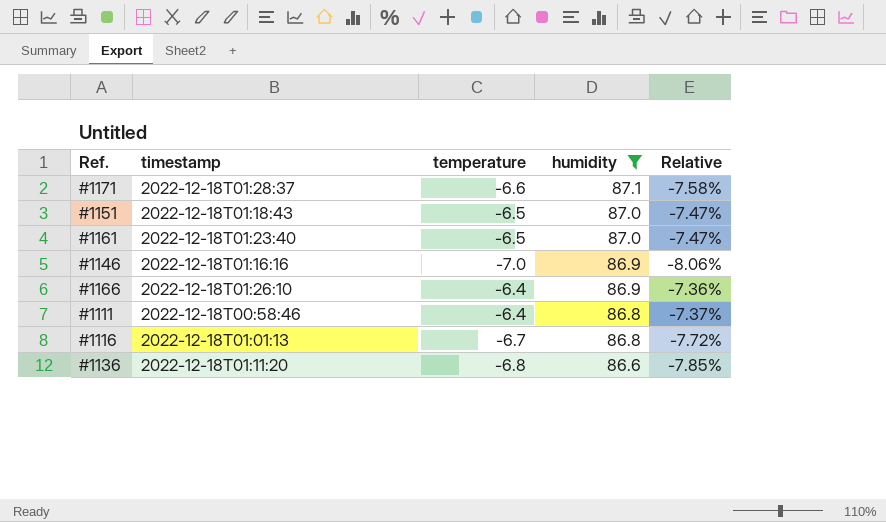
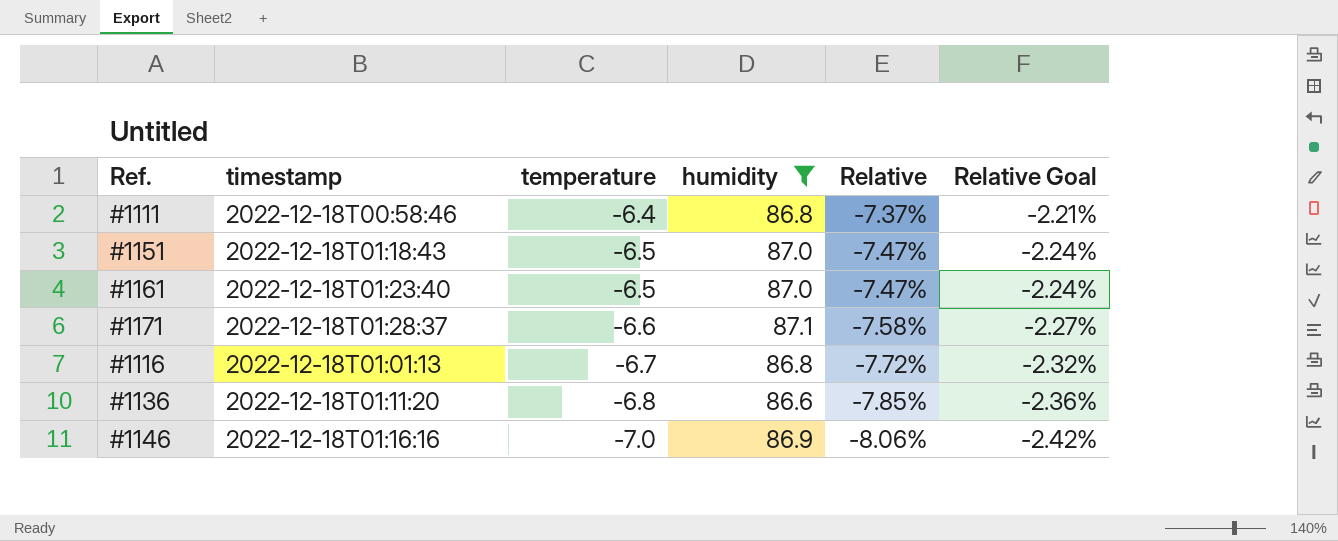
row order: humidity descending -> temperature descending
column Relative Goal | formula: none -> [Relative] * 0.3
row #1166: 2022-12-18T01:26:10 | -6.4 | 86.9 | -7.36% -> none

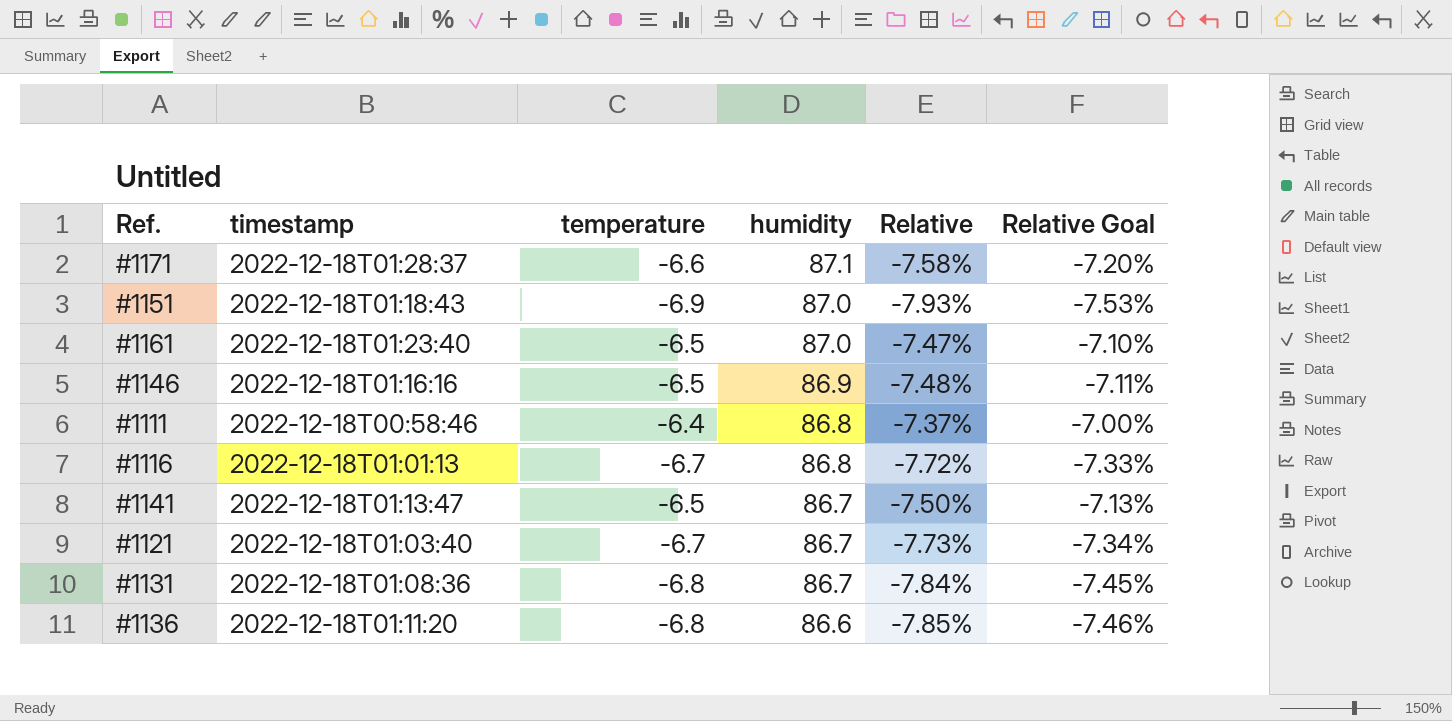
filter: humidity != 86.7 -> none
row order: temperature descending -> humidity descending
column Relative Goal | formula: [Relative] * 0.3 -> [Relative] * 0.95
#1151 | temperature: -6.5 -> -6.9
#1151 | Relative: -7.47% -> -7.93%
#1146 | temperature: -7.0 -> -6.5
#1146 | Relative: -8.06% -> -7.48%

